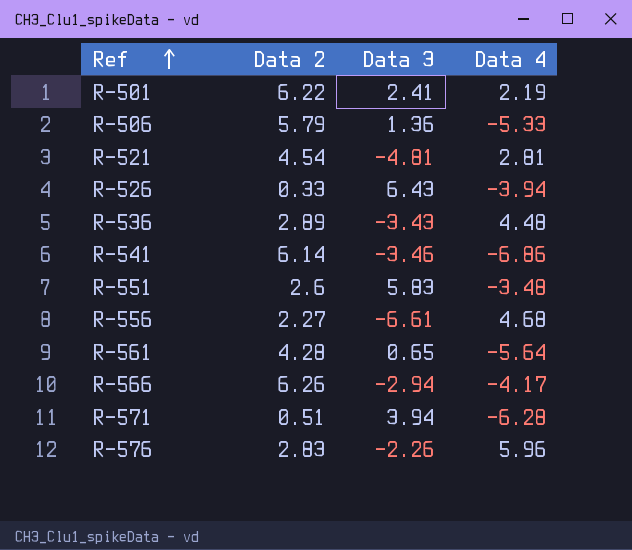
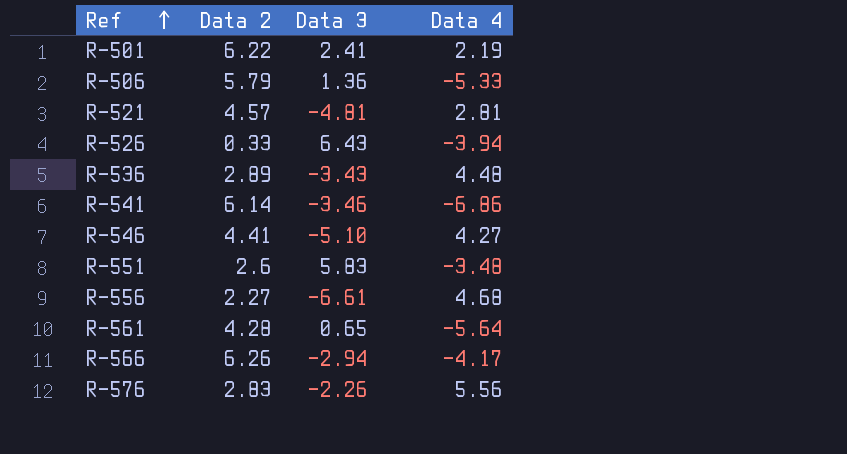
row R-571: 0.51 | 3.94 | -6.28 -> none
R-521 | Data 2: 4.54 -> 4.57
row R-546: none -> 4.41 | -5.10 | 4.27
R-576 | Data 4: 5.96 -> 5.56

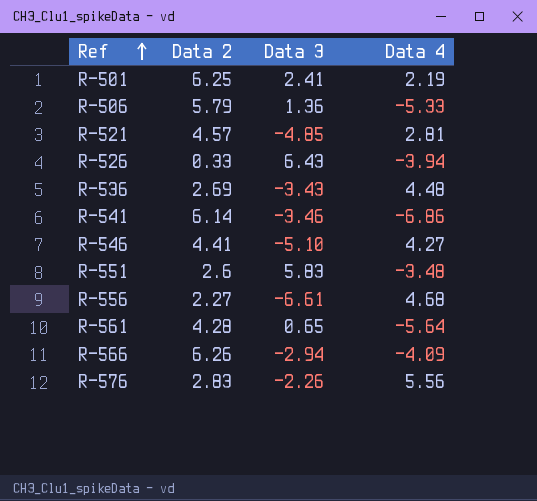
R-501 | Data 2: 6.22 -> 6.25
R-521 | Data 3: -4.81 -> -4.85
R-536 | Data 2: 2.89 -> 2.69
R-566 | Data 4: -4.17 -> -4.09

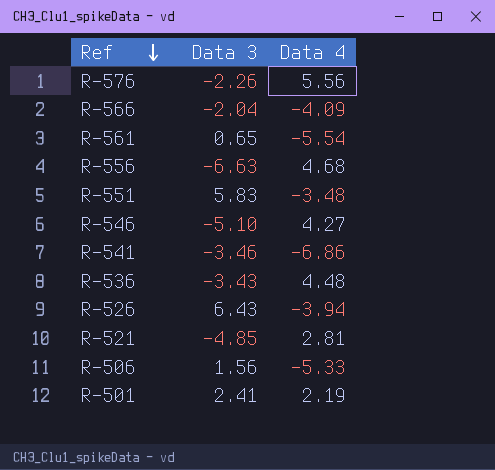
row order: Ref ascending -> Ref descending
column Data 2 | position: 2 -> none
R-566 | Data 3: -2.94 -> -2.04
R-561 | Data 4: -5.64 -> -5.54
R-556 | Data 3: -6.61 -> -6.63
R-506 | Data 3: 1.36 -> 1.56

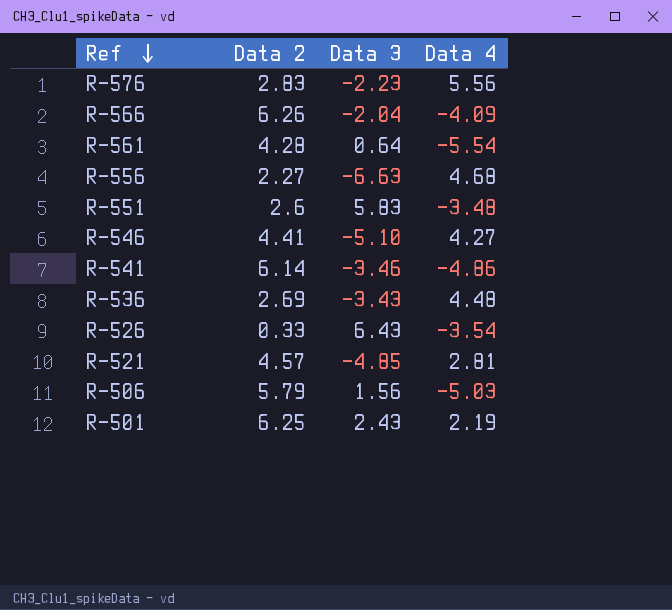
column Data 2 | position: none -> 2
R-576 | Data 3: -2.26 -> -2.23
R-561 | Data 3: 0.65 -> 0.64
R-541 | Data 4: -6.86 -> -4.86
R-526 | Data 4: -3.94 -> -3.54
R-506 | Data 4: -5.33 -> -5.03
R-501 | Data 3: 2.41 -> 2.43

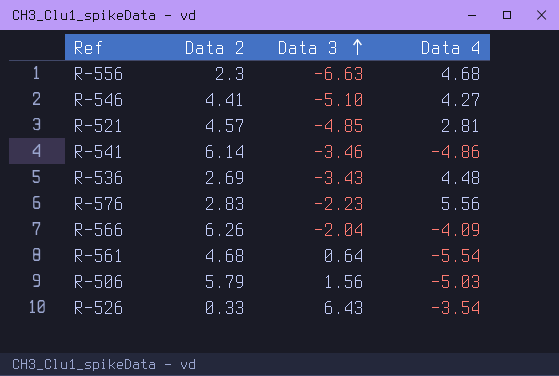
row order: Ref descending -> Data 3 ascending
row R-551: 2.6 | 5.83 | -3.48 -> none
row R-501: 6.25 | 2.43 | 2.19 -> none
R-556 | Data 2: 2.27 -> 2.3
R-561 | Data 2: 4.28 -> 4.68

